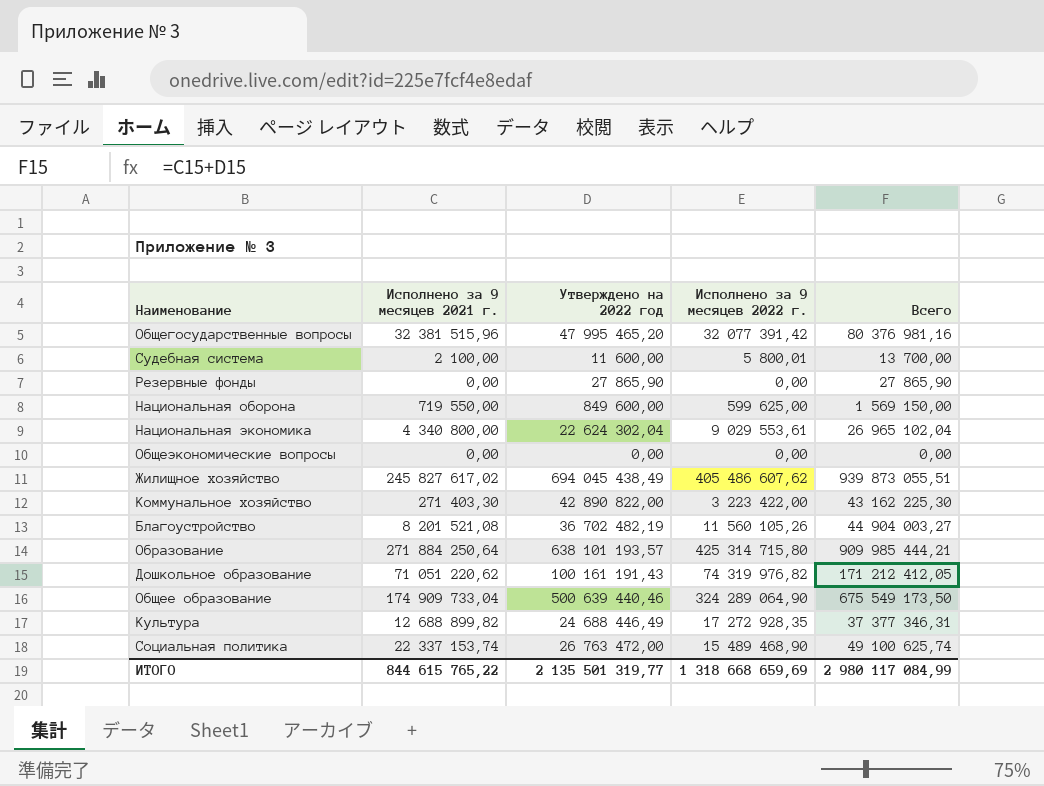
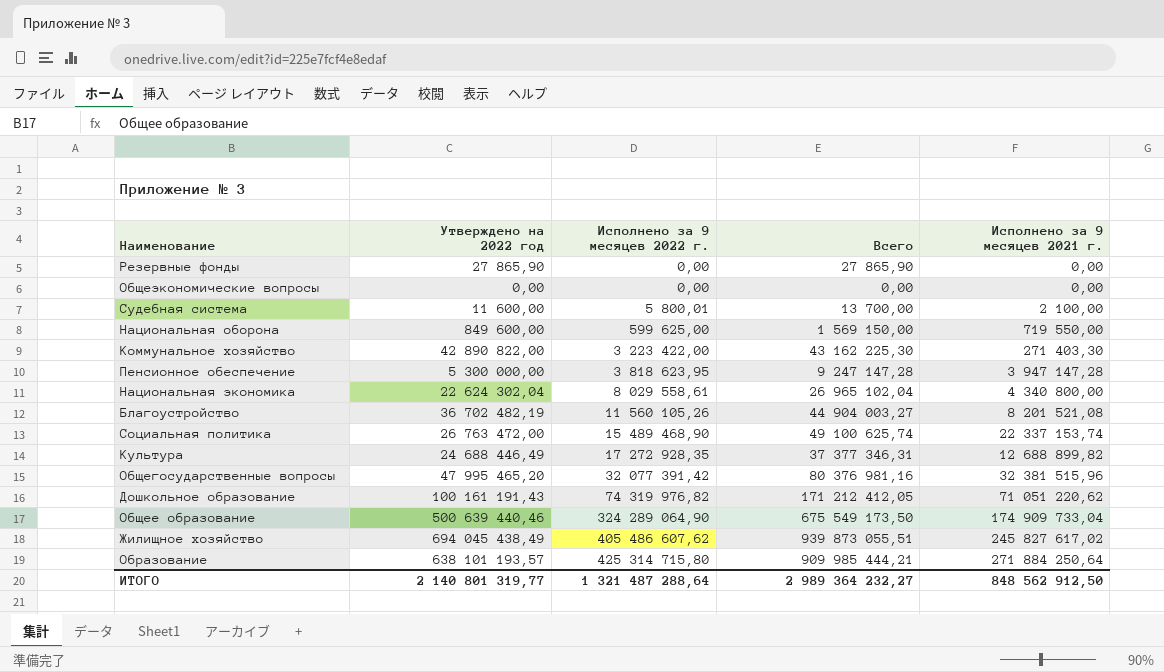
row order: none -> Исполнено за 9 месяцев 2022 г. ascending
column Исполнено за 9 месяцев 2021 г. | position: 2 -> 5
row Пенсионное обеспечение: none -> 5 300 000,00 | 3 818 623,95 | 9 247 147,28 | 3 947 147,28
Национальная экономика | Исполнено за 9 месяцев 2022 г.: 9 029 553,61 -> 8 029 558,61
ИТОГО | Утверждено на 2022 год: 2 135 501 319,77 -> 2 140 801 319,77
ИТОГО | Исполнено за 9 месяцев 2022 г.: 1 318 668 659,69 -> 1 321 487 288,64
ИТОГО | Всего: 2 980 117 084,99 -> 2 989 364 232,27
ИТОГО | Исполнено за 9 месяцев 2021 г.: 844 615 765,22 -> 848 562 912,50

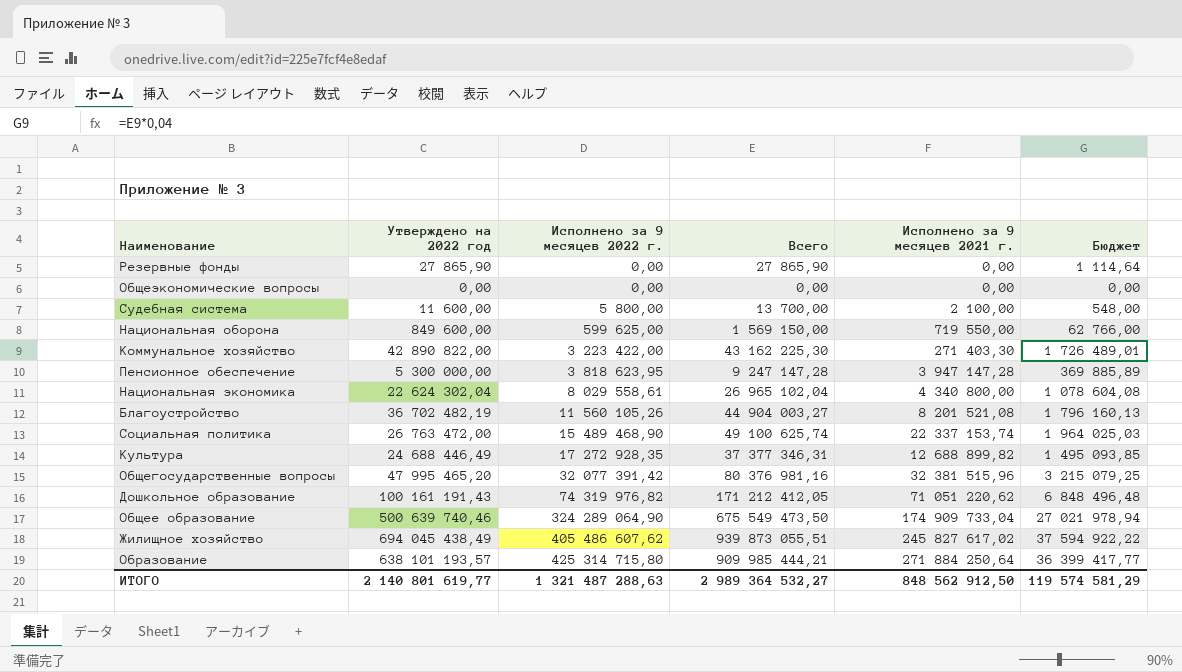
column Бюджет | formula: none -> [Всего] * 0,04
Судебная система | Исполнено за 9 месяцев 2022 г.: 5 800,01 -> 5 800,00
Общее образование | Утверждено на 2022 год: 500 639 440,46 -> 500 639 740,46
Общее образование | Всего: 675 549 173,50 -> 675 549 473,50
ИТОГО | Утверждено на 2022 год: 2 140 801 319,77 -> 2 140 801 619,77
ИТОГО | Исполнено за 9 месяцев 2022 г.: 1 321 487 288,64 -> 1 321 487 288,63
ИТОГО | Всего: 2 989 364 232,27 -> 2 989 364 532,27

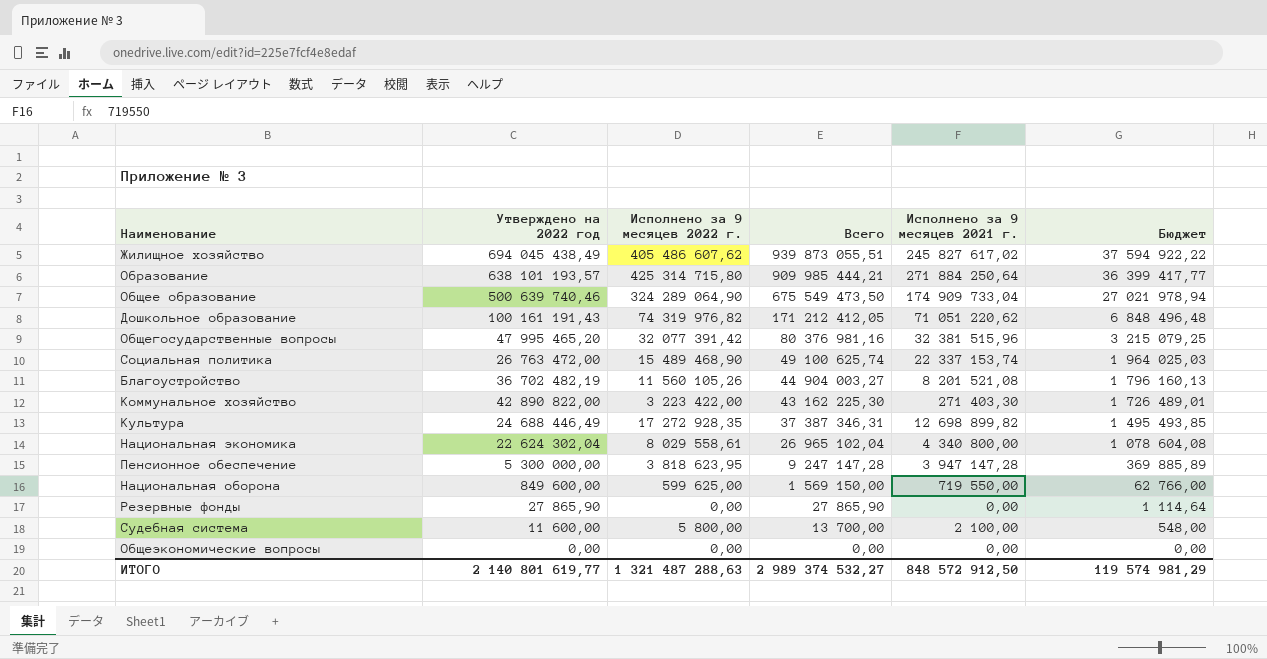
row order: Исполнено за 9 месяцев 2022 г. ascending -> Всего descending
Культура | Всего: 37 377 346,31 -> 37 387 346,31
Культура | Исполнено за 9 месяцев 2021 г.: 12 688 899,82 -> 12 698 899,82
Культура | Бюджет: 1 495 093,85 -> 1 495 493,85
ИТОГО | Всего: 2 989 364 532,27 -> 2 989 374 532,27
ИТОГО | Исполнено за 9 месяцев 2021 г.: 848 562 912,50 -> 848 572 912,50
ИТОГО | Бюджет: 119 574 581,29 -> 119 574 981,29

